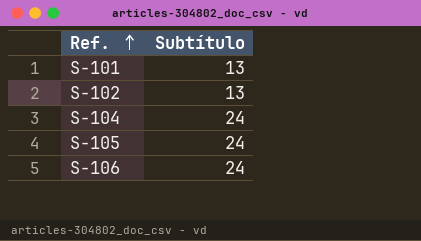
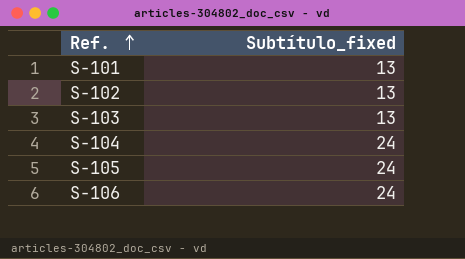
column name: Subtítulo -> Subtítulo_fixed
row S-103: none -> 13

